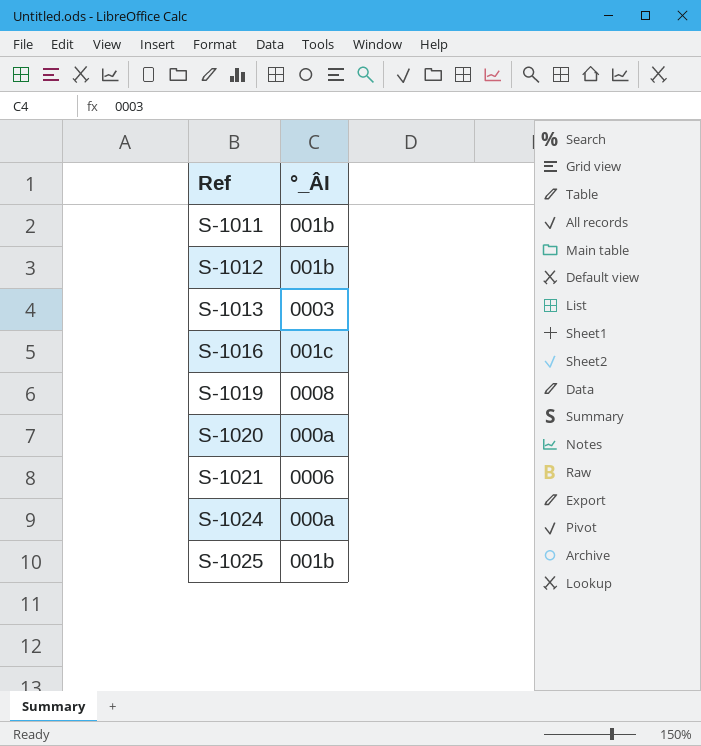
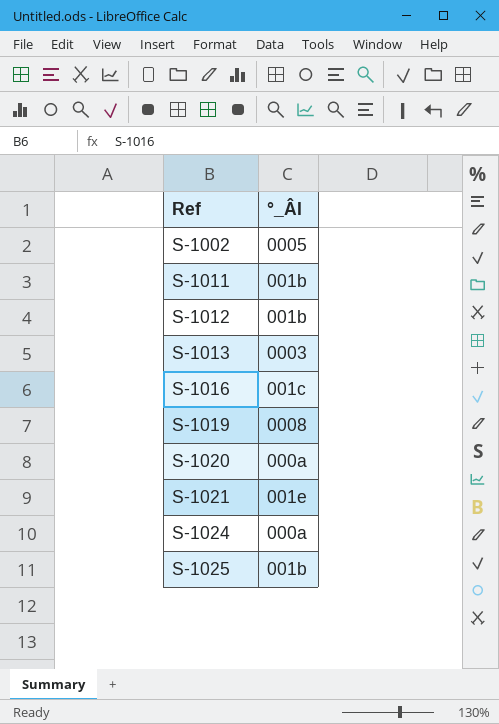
row S-1002: none -> 0005
S-1021 | °_ÂI: 0006 -> 001e

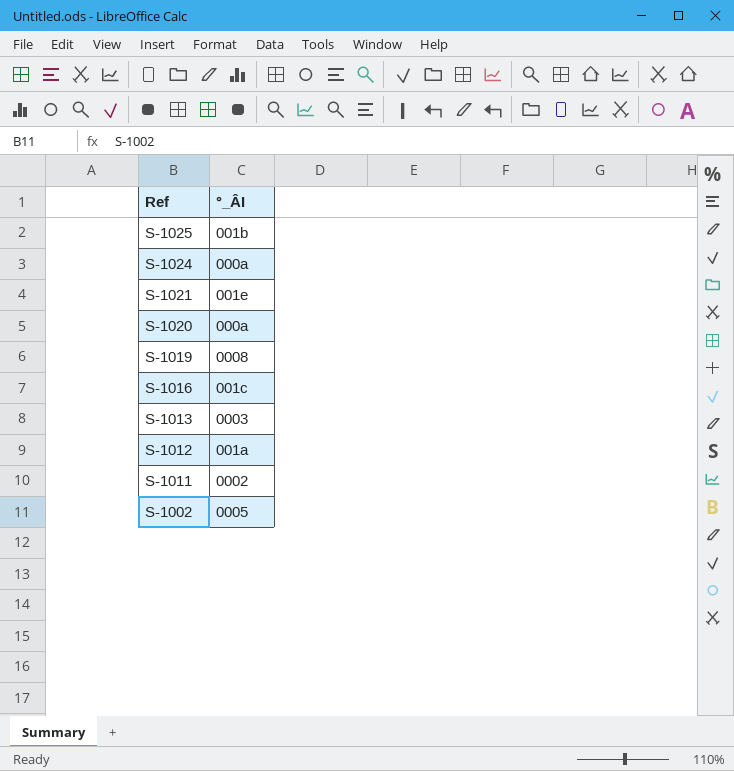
row order: Ref ascending -> Ref descending
S-1012 | °_ÂI: 001b -> 001a
S-1011 | °_ÂI: 001b -> 0002

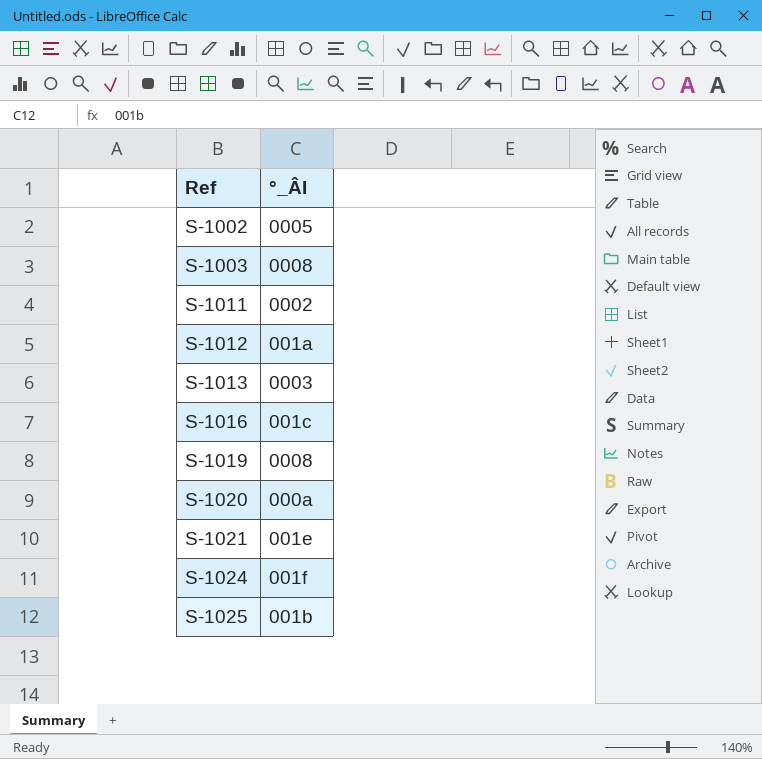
row order: Ref descending -> Ref ascending
row S-1003: none -> 0008
S-1024 | °_ÂI: 000a -> 001f

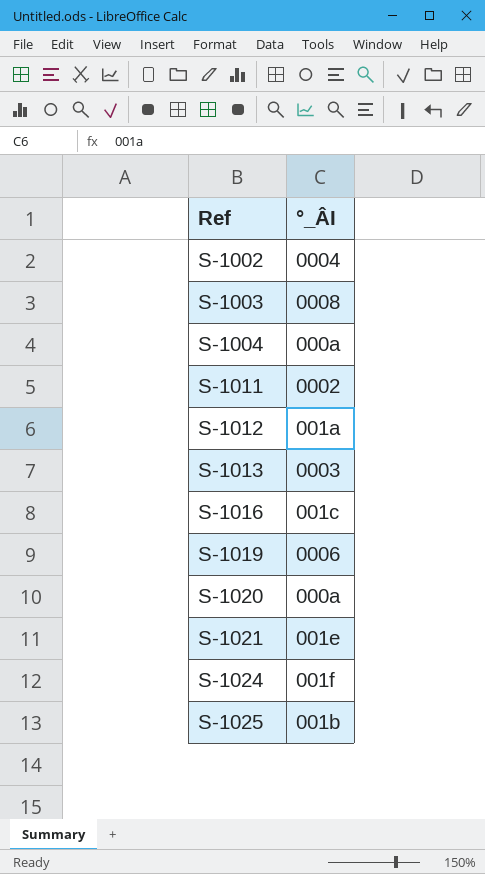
S-1002 | °_ÂI: 0005 -> 0004
row S-1004: none -> 000a
S-1019 | °_ÂI: 0008 -> 0006

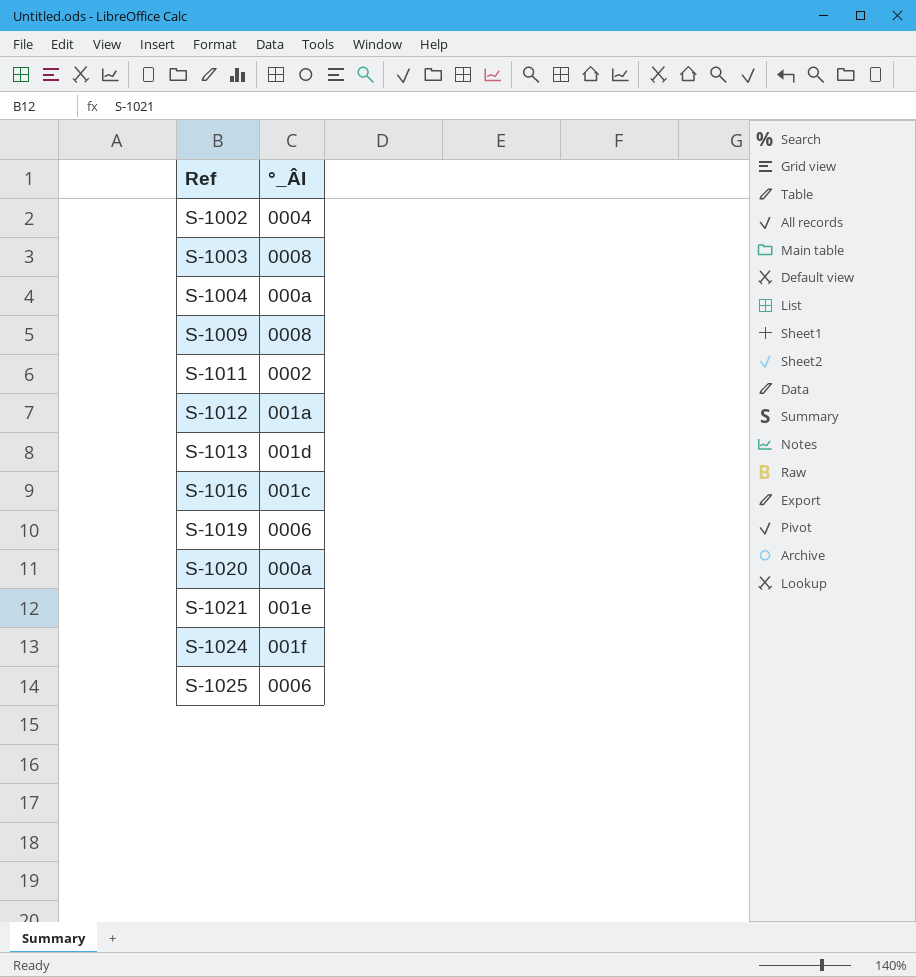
row S-1009: none -> 0008
S-1013 | °_ÂI: 0003 -> 001d
S-1025 | °_ÂI: 001b -> 0006

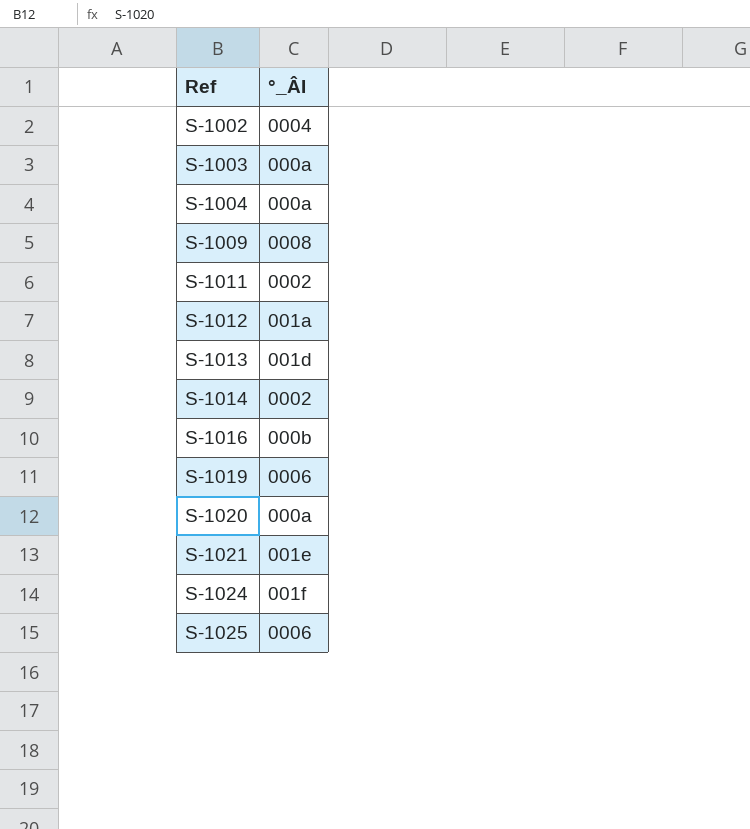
S-1003 | °_ÂI: 0008 -> 000a
row S-1014: none -> 0002
S-1016 | °_ÂI: 001c -> 000b

